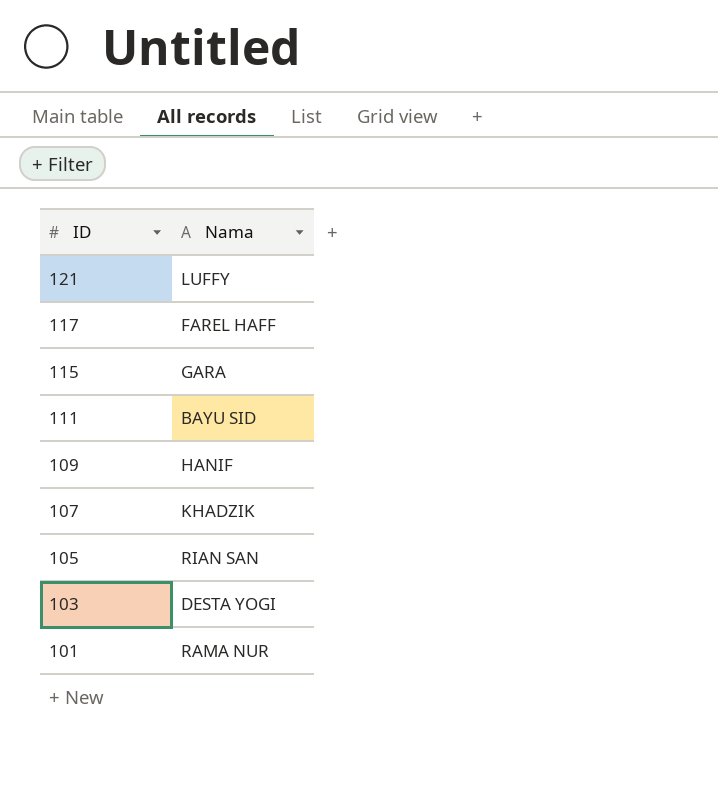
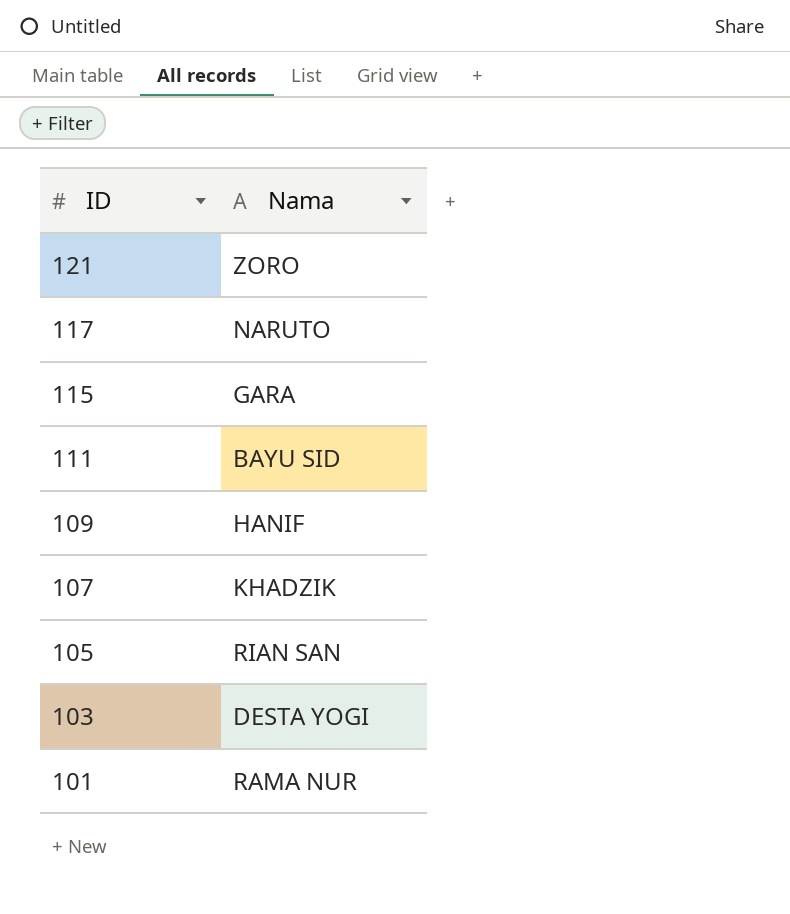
121 | Nama: LUFFY -> ZORO
117 | Nama: FAREL HAFF -> NARUTO

